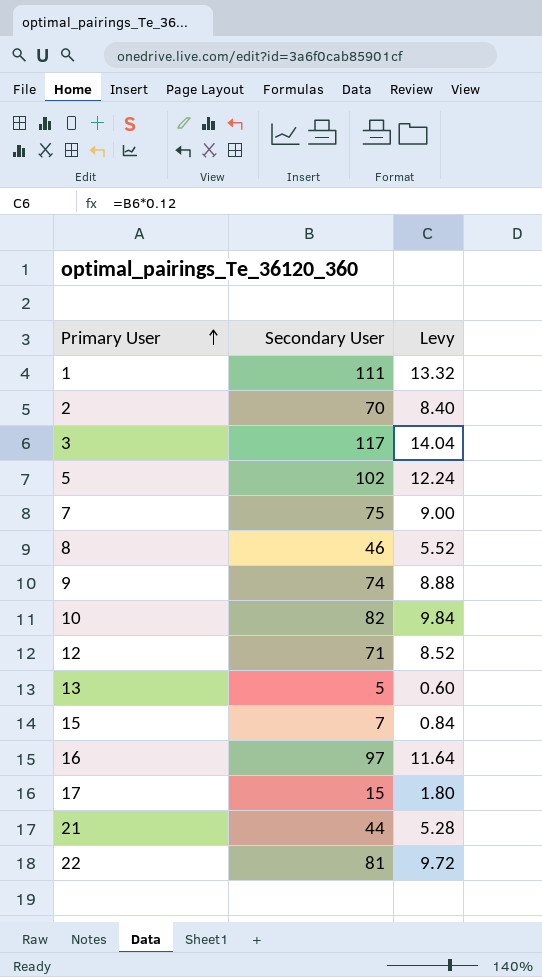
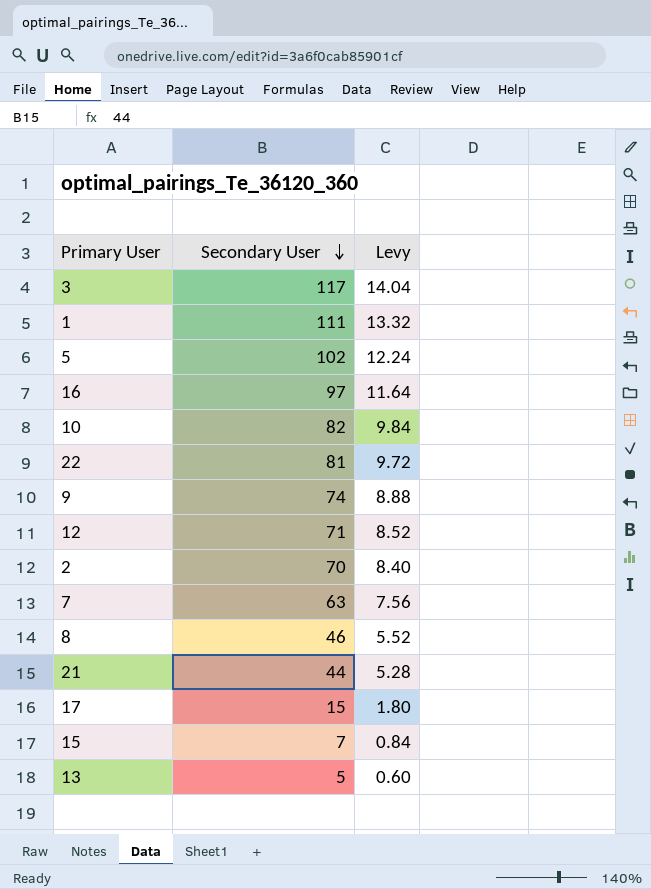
row order: Primary User ascending -> Secondary User descending
7 | Secondary User: 75 -> 63
7 | Levy: 9.00 -> 7.56

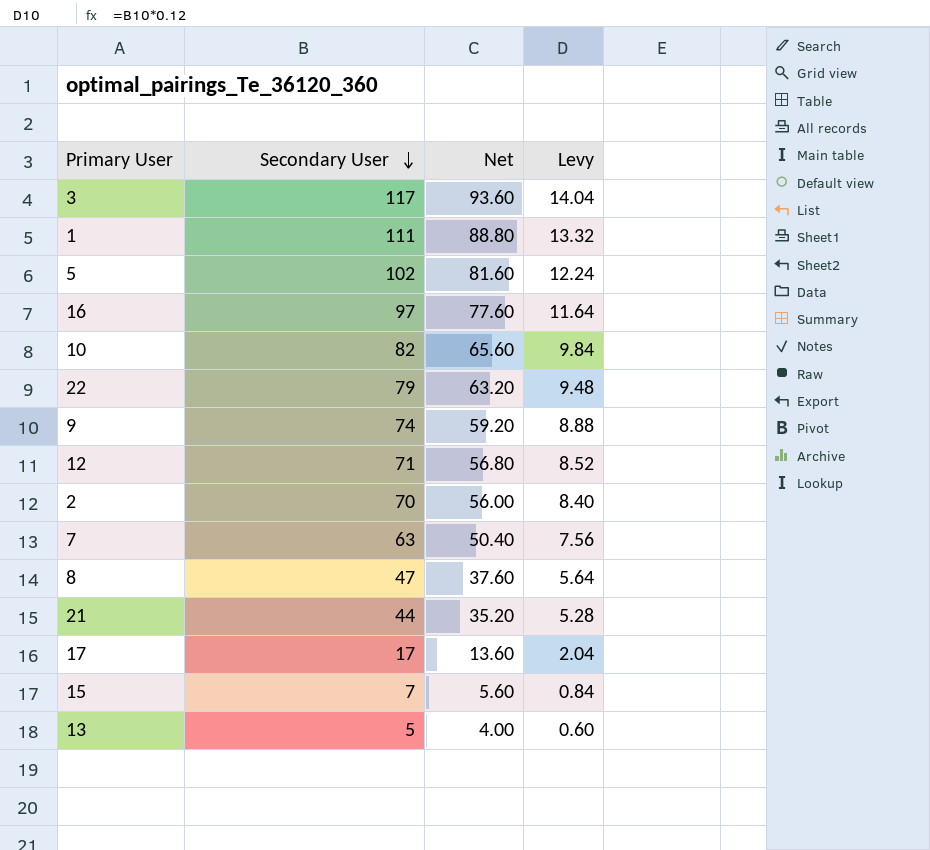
column Net | formula: none -> [Secondary User] * 0.8
22 | Secondary User: 81 -> 79
22 | Levy: 9.72 -> 9.48
8 | Secondary User: 46 -> 47
8 | Levy: 5.52 -> 5.64
17 | Secondary User: 15 -> 17
17 | Levy: 1.80 -> 2.04

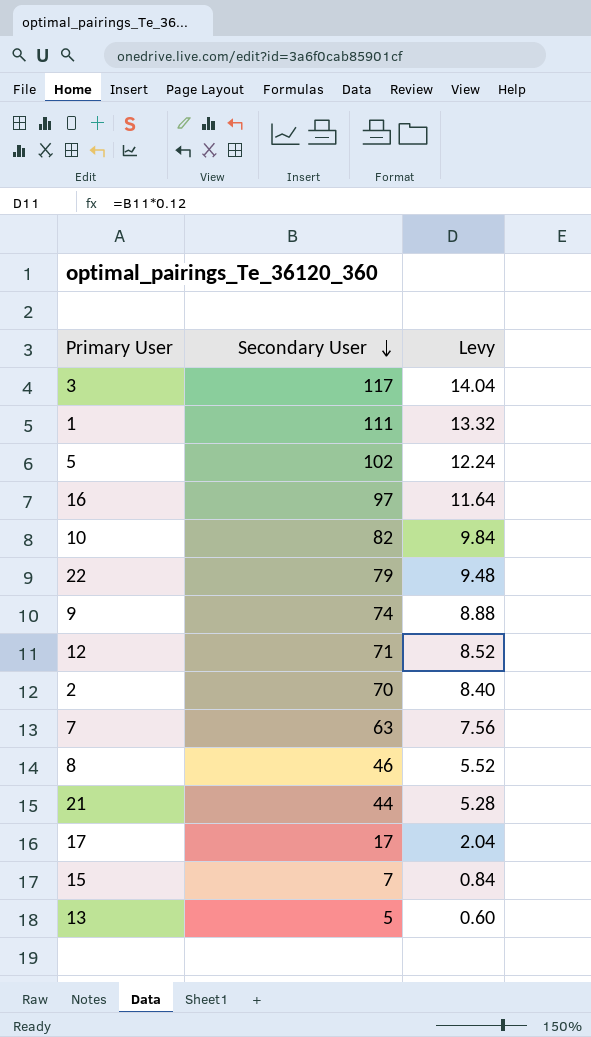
column Net | formula: [Secondary User] * 0.8 -> none
8 | Secondary User: 47 -> 46
8 | Levy: 5.64 -> 5.52

